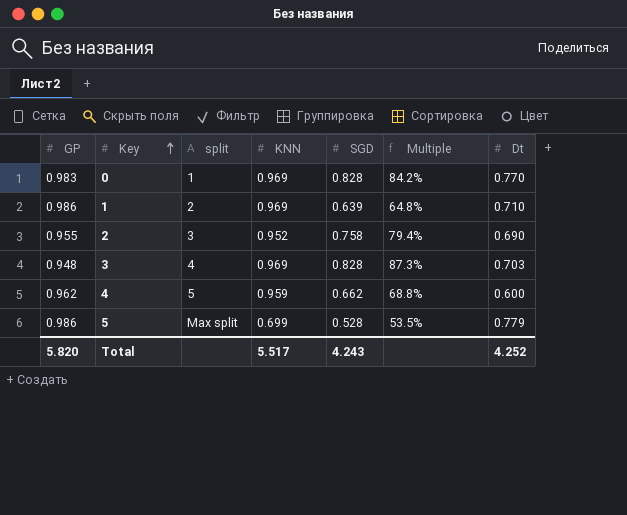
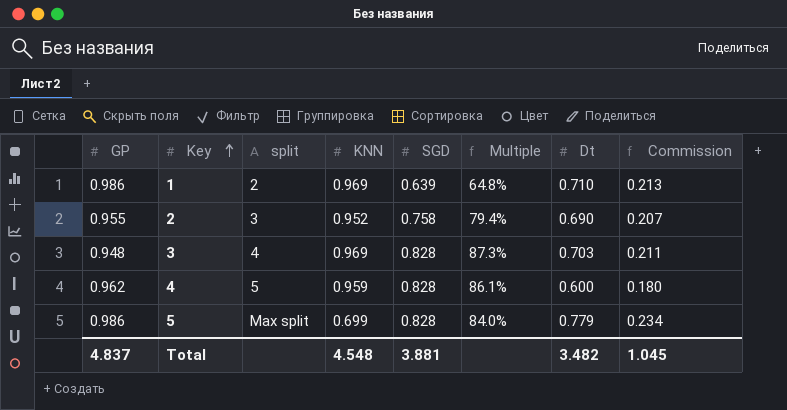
column Commission | formula: none -> [Dt] * 0.3
row 0: 0.983 | 1 | 0.969 | 0.828 | 84.2% | 0.770 -> none
4 | SGD: 0.662 -> 0.828
4 | Multiple: 68.8% -> 86.1%
5 | SGD: 0.528 -> 0.828
5 | Multiple: 53.5% -> 84.0%
Total | GP: 5.820 -> 4.837
Total | KNN: 5.517 -> 4.548
Total | SGD: 4.243 -> 3.881
Total | Dt: 4.252 -> 3.482

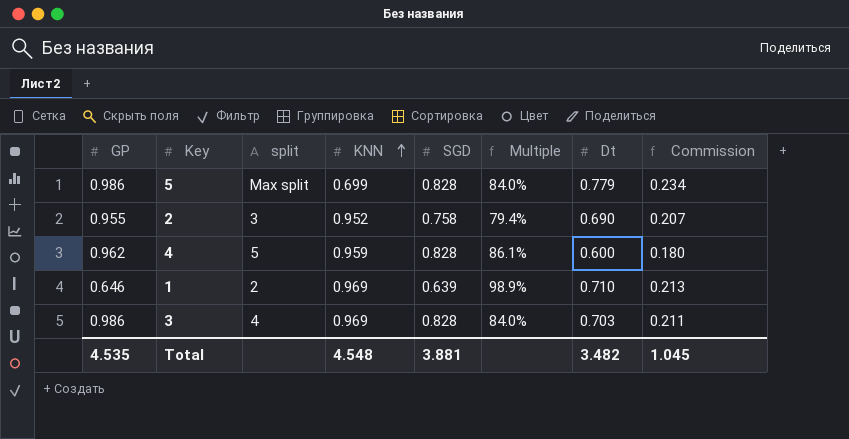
row order: Key ascending -> KNN ascending
1 | GP: 0.986 -> 0.646
1 | Multiple: 64.8% -> 98.9%
3 | GP: 0.948 -> 0.986
3 | Multiple: 87.3% -> 84.0%
Total | GP: 4.837 -> 4.535

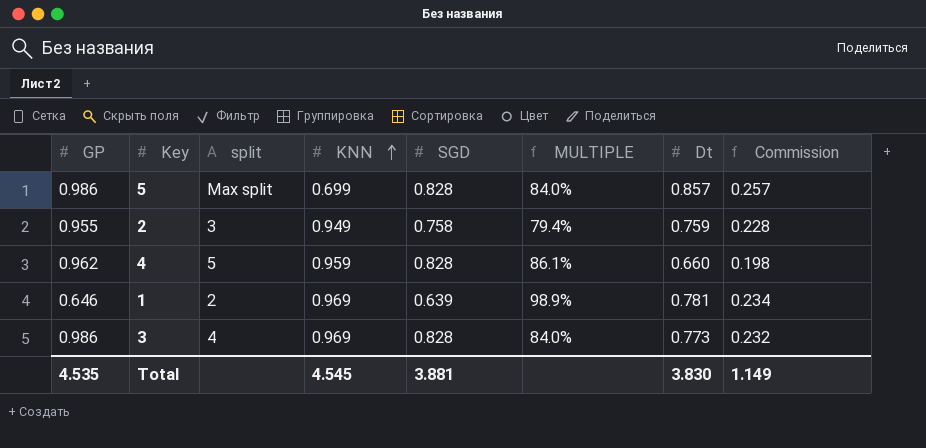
column name: Multiple -> MULTIPLE
5 | Dt: 0.779 -> 0.857
5 | Commission: 0.234 -> 0.257
2 | KNN: 0.952 -> 0.949
2 | Dt: 0.690 -> 0.759
2 | Commission: 0.207 -> 0.228
4 | Dt: 0.600 -> 0.660
4 | Commission: 0.180 -> 0.198
1 | Dt: 0.710 -> 0.781
1 | Commission: 0.213 -> 0.234
3 | Dt: 0.703 -> 0.773
3 | Commission: 0.211 -> 0.232
Total | KNN: 4.548 -> 4.545
Total | Dt: 3.482 -> 3.830
Total | Commission: 1.045 -> 1.149

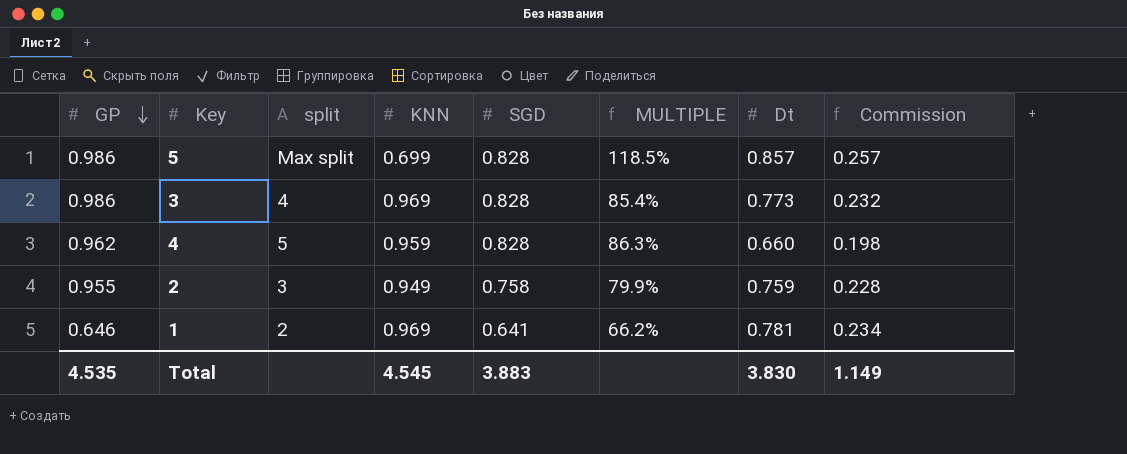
row order: KNN ascending -> GP descending
column MULTIPLE | formula: [SGD] / [GP] -> [SGD] / [KNN]
1 | SGD: 0.639 -> 0.641
Total | SGD: 3.881 -> 3.883

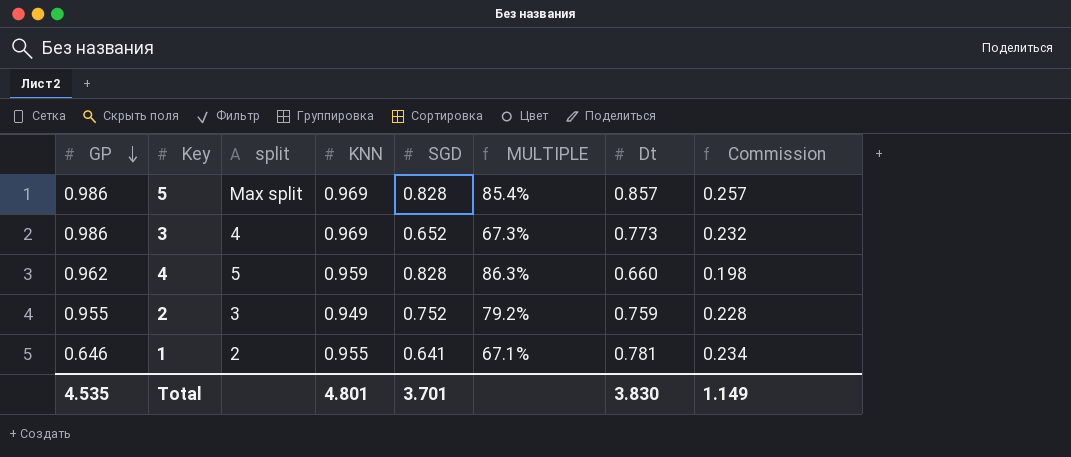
5 | KNN: 0.699 -> 0.969
5 | MULTIPLE: 118.5% -> 85.4%
3 | SGD: 0.828 -> 0.652
3 | MULTIPLE: 85.4% -> 67.3%
2 | SGD: 0.758 -> 0.752
2 | MULTIPLE: 79.9% -> 79.2%
1 | KNN: 0.969 -> 0.955
1 | MULTIPLE: 66.2% -> 67.1%
Total | KNN: 4.545 -> 4.801
Total | SGD: 3.883 -> 3.701

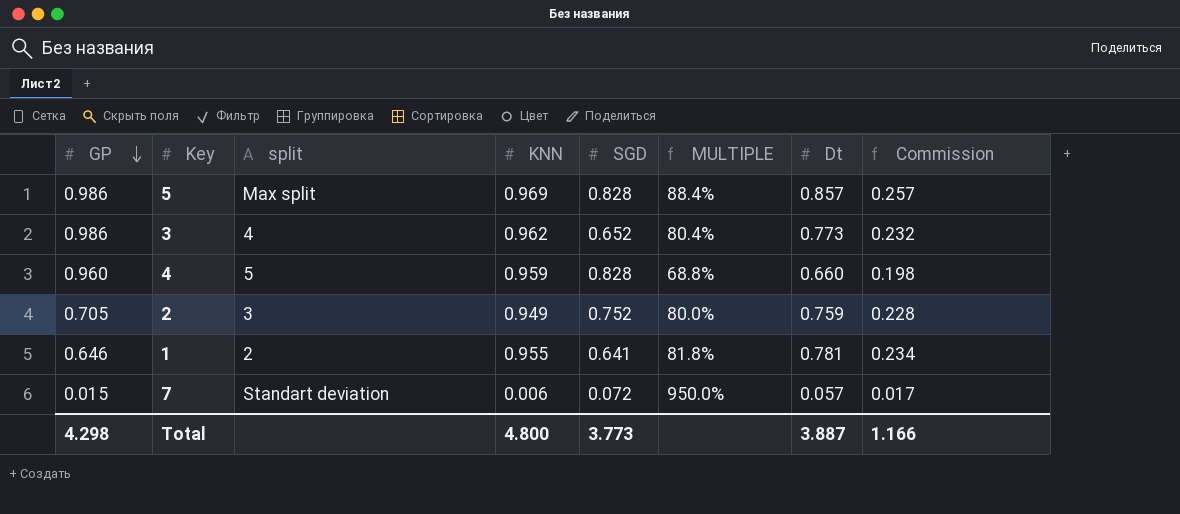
column MULTIPLE | formula: [SGD] / [KNN] -> [Dt] / [KNN]
3 | KNN: 0.969 -> 0.962
4 | GP: 0.962 -> 0.960
2 | GP: 0.955 -> 0.705
row 7: none -> 0.015 | Standart deviation | 0.006 | 0.072 | 950.0% | 0.057 | 0.017
Total | GP: 4.535 -> 4.298
Total | KNN: 4.801 -> 4.800
Total | SGD: 3.701 -> 3.773
Total | Dt: 3.830 -> 3.887
Total | Commission: 1.149 -> 1.166

